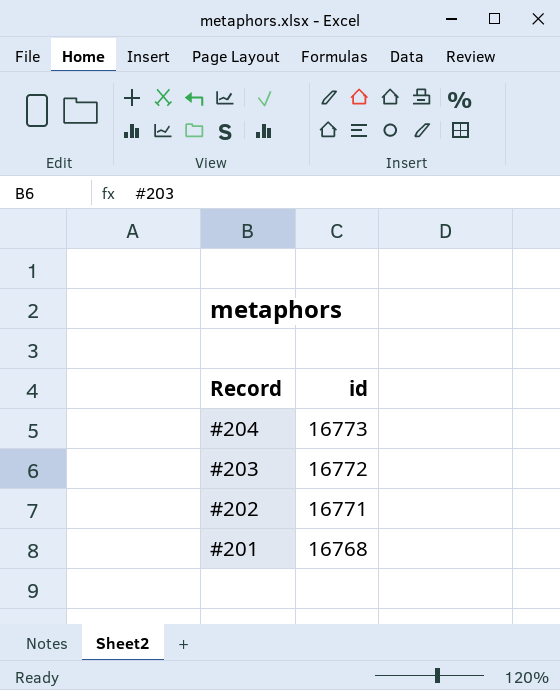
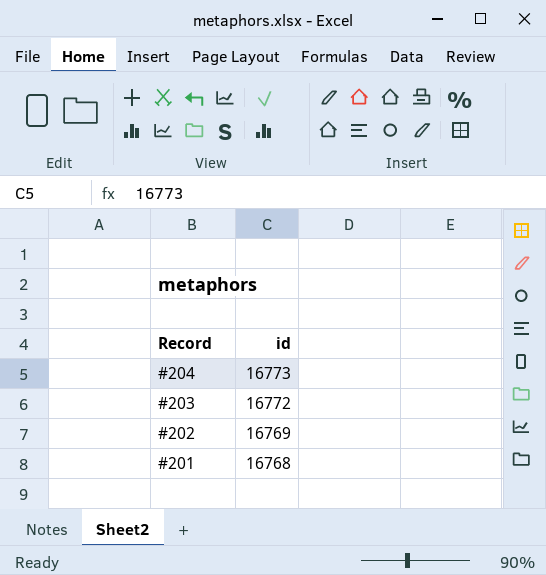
#202 | id: 16771 -> 16769

